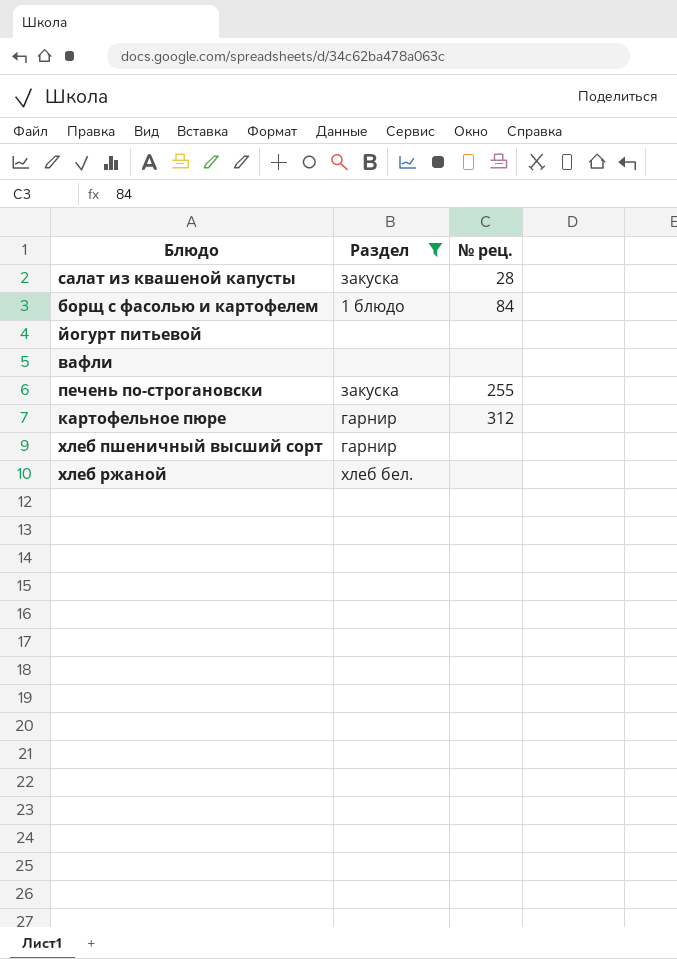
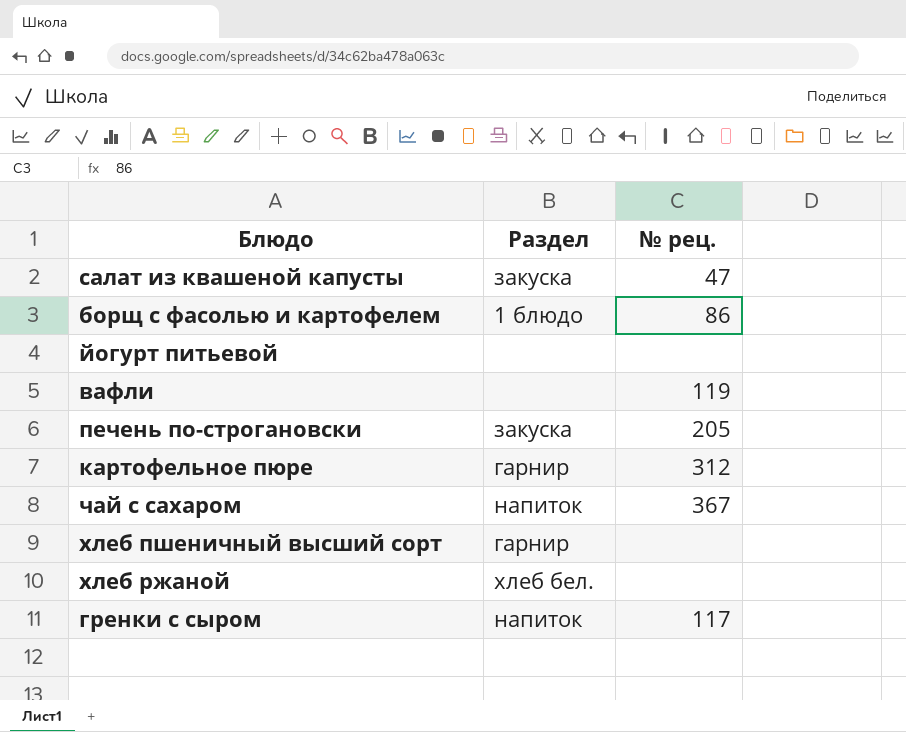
filter: Раздел != напиток -> none
салат из квашеной капусты | № рец.: 28 -> 47
борщ с фасолью и картофелем | № рец.: 84 -> 86
вафли | № рец.: none -> 119
печень по-строгановски | № рец.: 255 -> 205

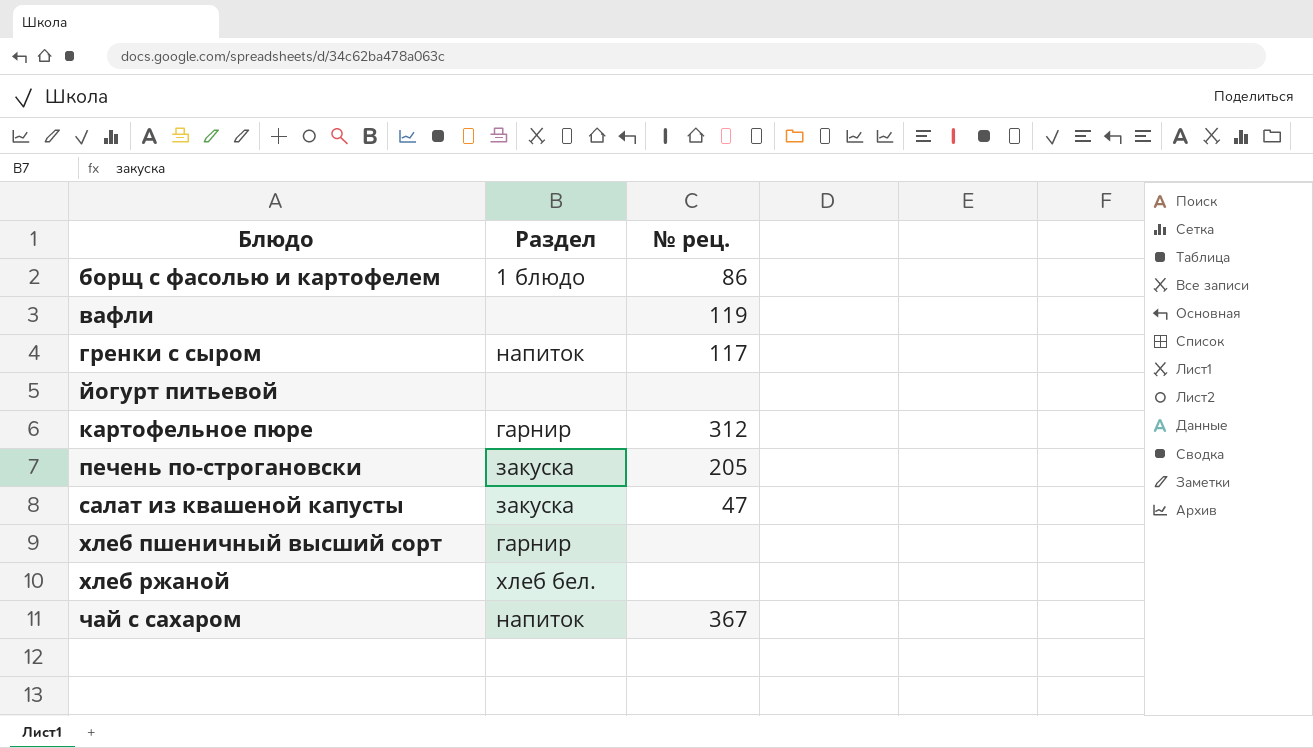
row order: none -> Блюдо ascending

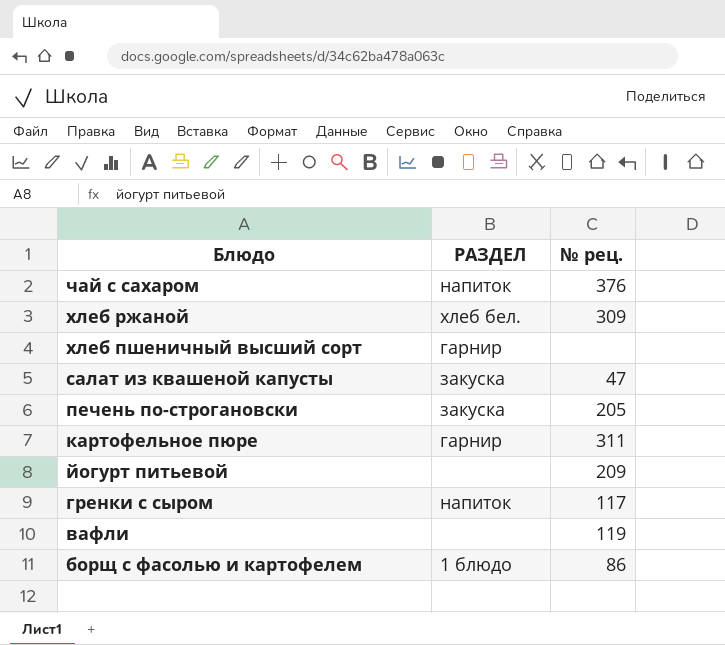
row order: Блюдо ascending -> Блюдо descending
column name: Раздел -> РАЗДЕЛ
чай с сахаром | № рец.: 367 -> 376
хлеб ржаной | № рец.: none -> 309
картофельное пюре | № рец.: 312 -> 311
йогурт питьевой | № рец.: none -> 209

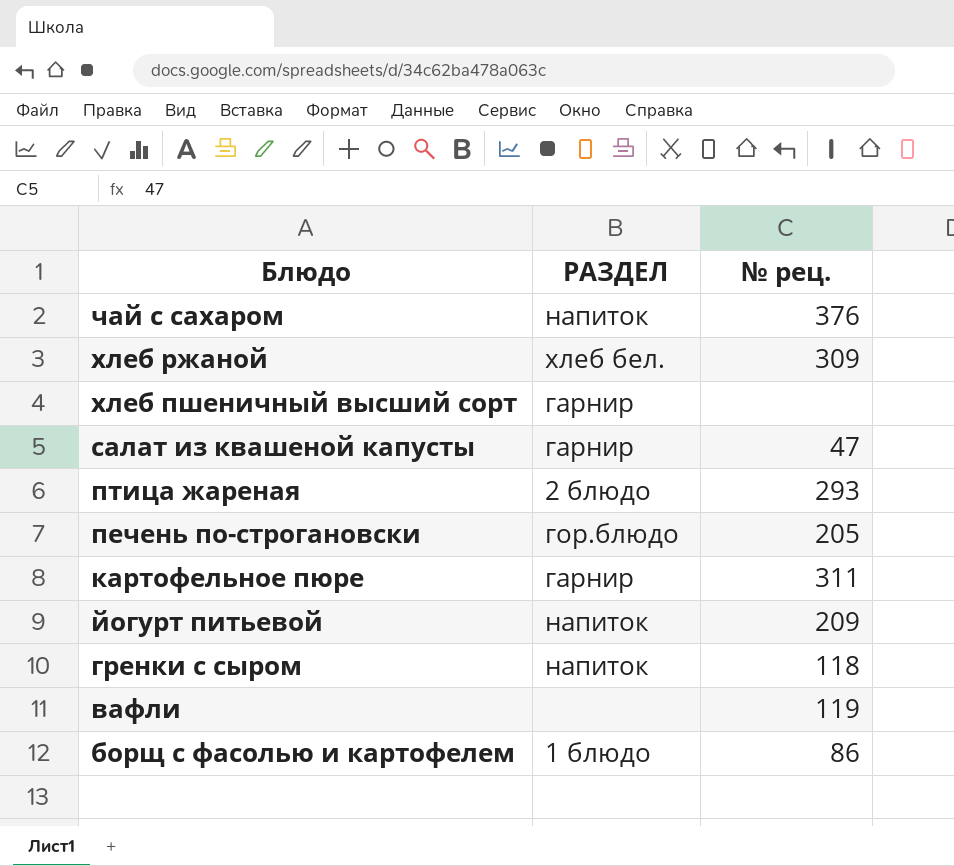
салат из квашеной капусты | РАЗДЕЛ: закуска -> гарнир
row птица жареная: none -> 2 блюдо | 293
печень по-строгановски | РАЗДЕЛ: закуска -> гор.блюдо
йогурт питьевой | РАЗДЕЛ: none -> напиток
гренки с сыром | № рец.: 117 -> 118

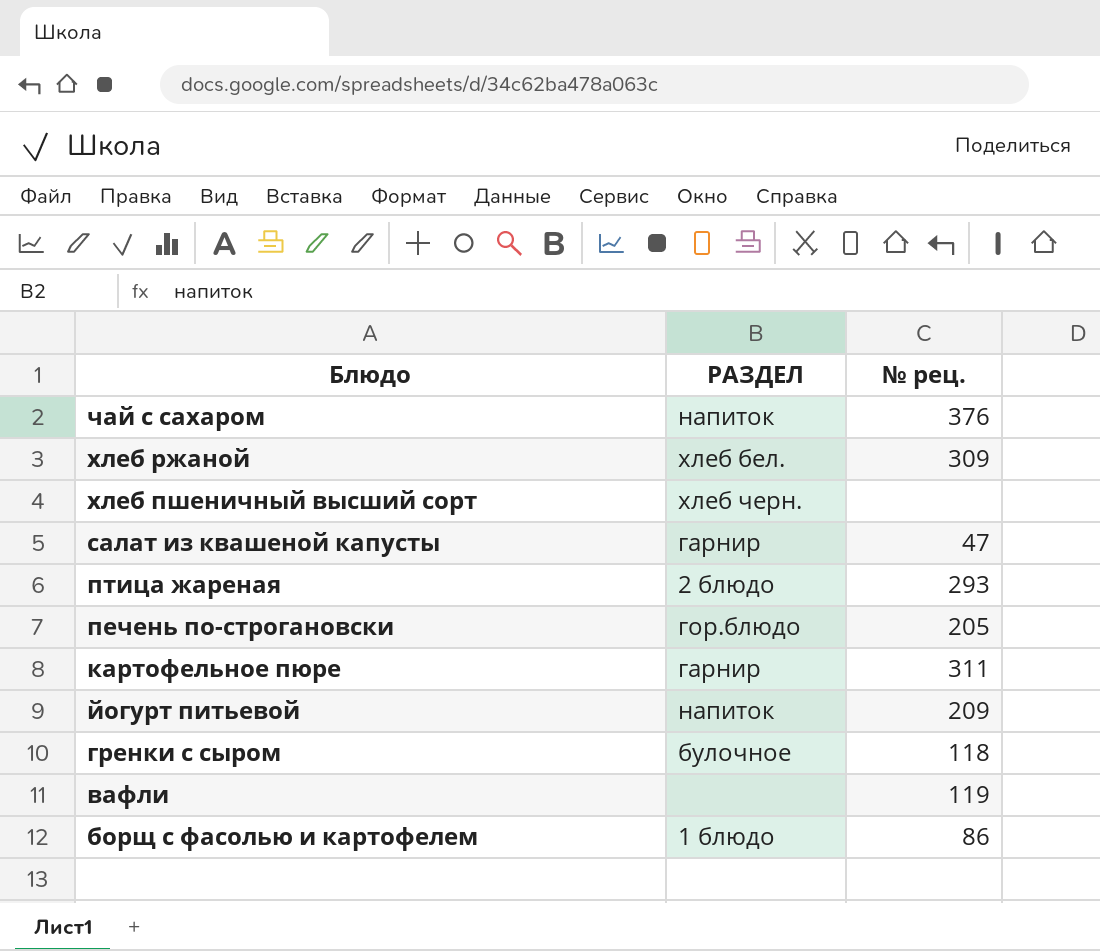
хлеб пшеничный высший сорт | РАЗДЕЛ: гарнир -> хлеб черн.
гренки с сыром | РАЗДЕЛ: напиток -> булочное

